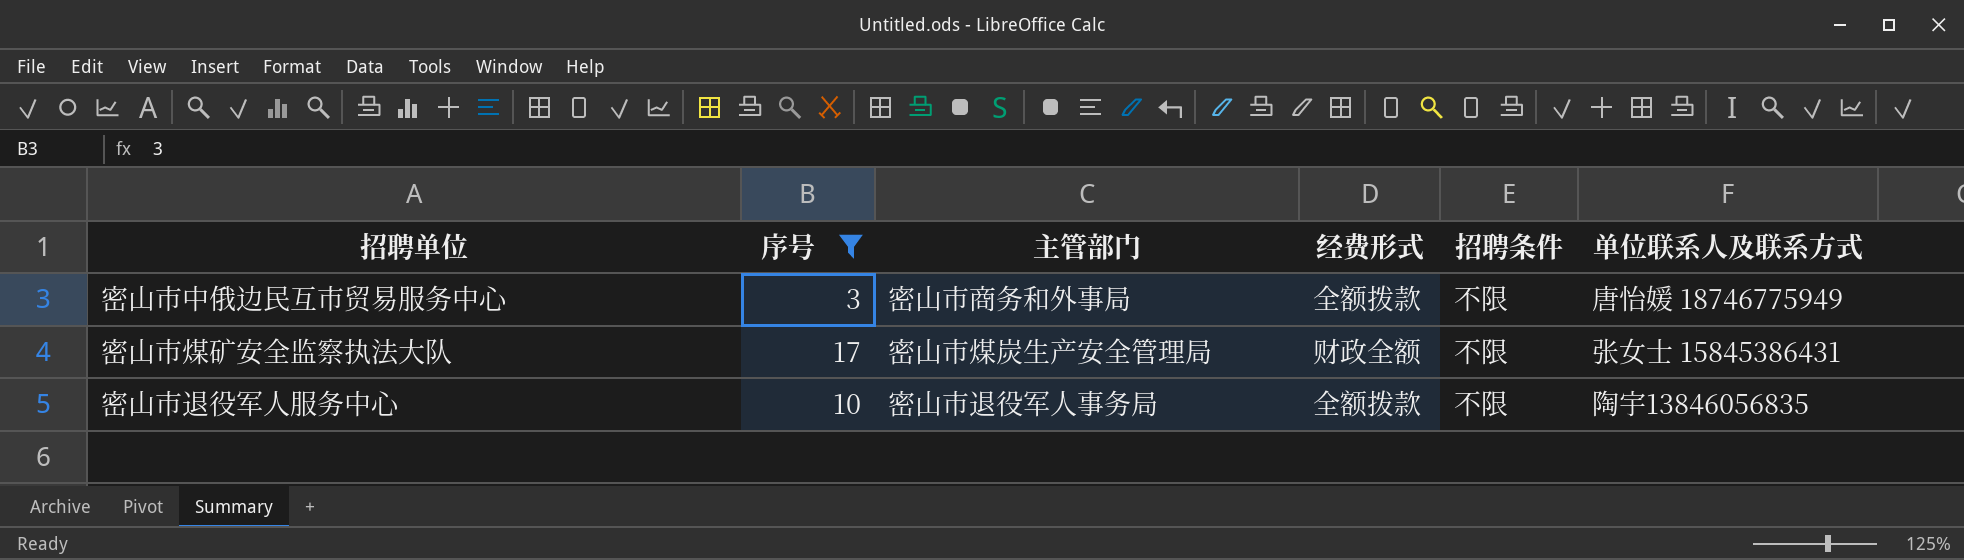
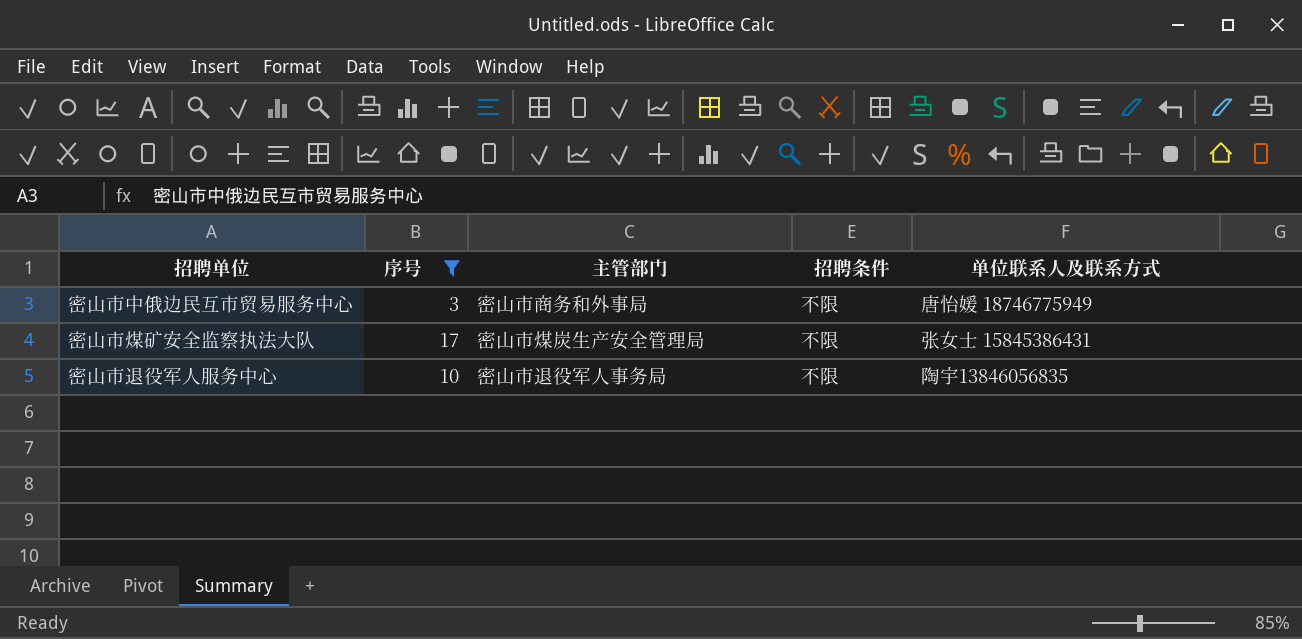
column 经费形式 | position: 4 -> none

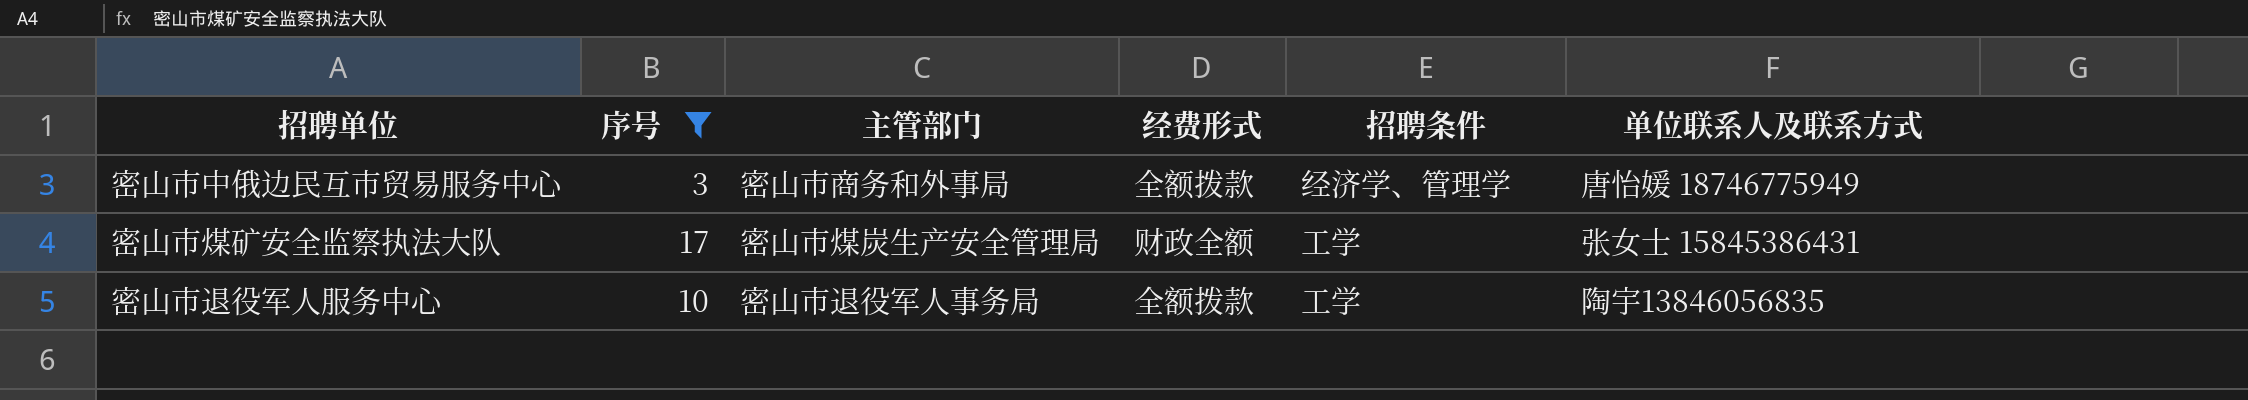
column 经费形式 | position: none -> 4
密山市中俄边民互市贸易服务中心 | 招聘条件: 不限 -> 经济学、管理学
密山市煤矿安全监察执法大队 | 招聘条件: 不限 -> 工学
密山市退役军人服务中心 | 招聘条件: 不限 -> 工学

